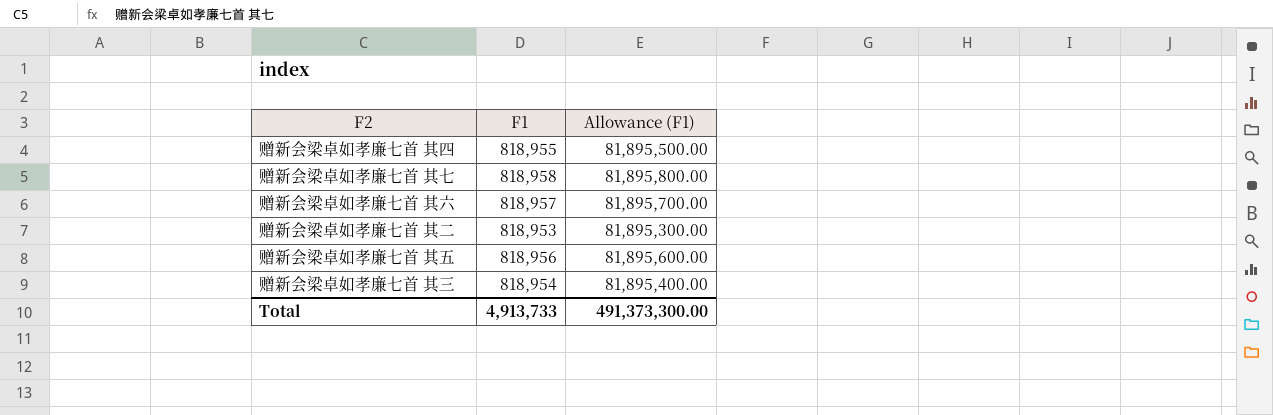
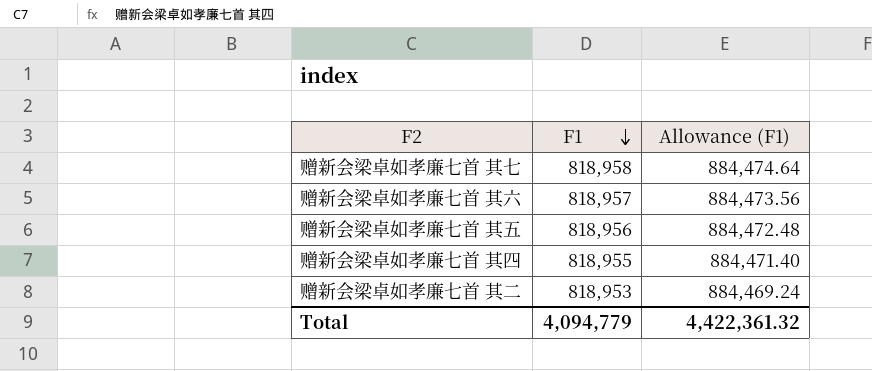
row order: none -> F1 descending
column Allowance (F1) | formula: [F1] * 100 -> [F1] * 1.08
row 赠新会梁卓如孝廉七首 其三: 818,954 | 81,895,400.00 -> none
Total | F1: 4,913,733 -> 4,094,779
Total | Allowance (F1): 491,373,300.00 -> 4,422,361.32

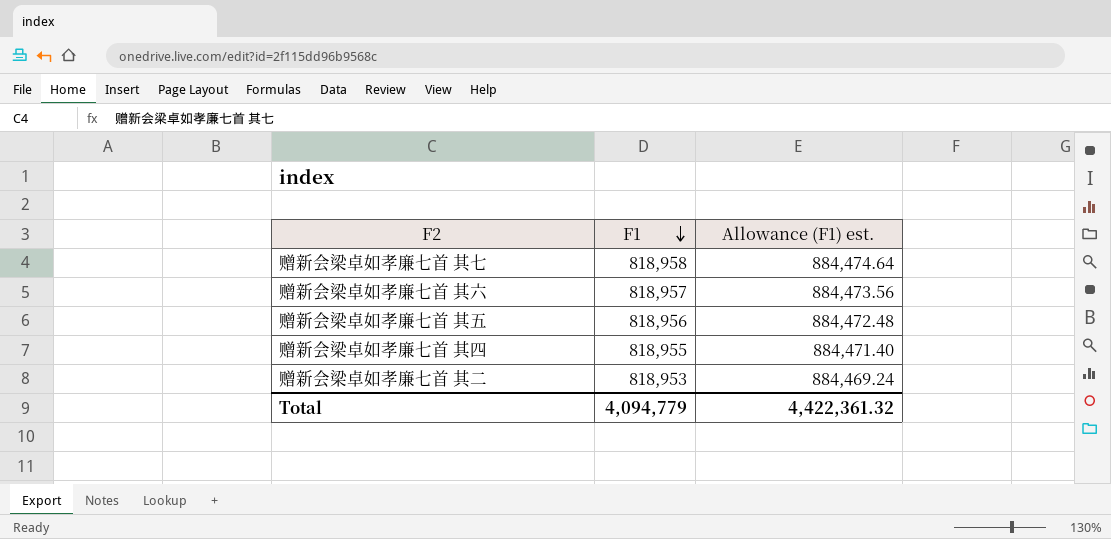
column name: Allowance (F1) -> Allowance (F1) est.

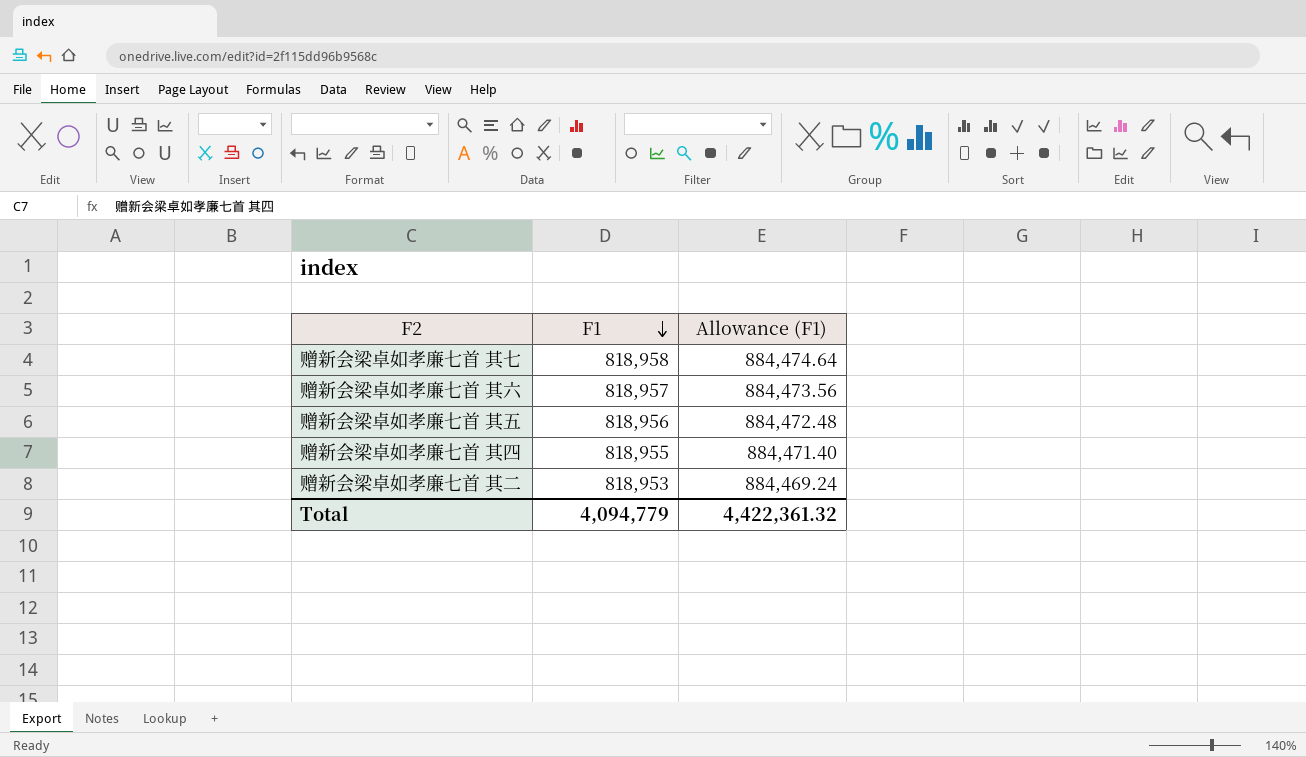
column name: Allowance (F1) est. -> Allowance (F1)

